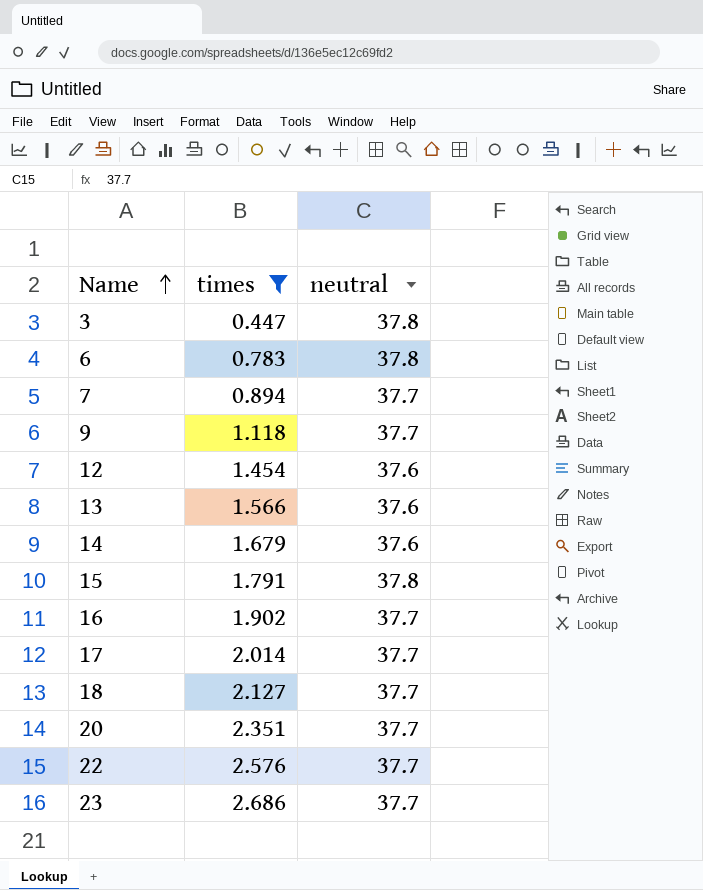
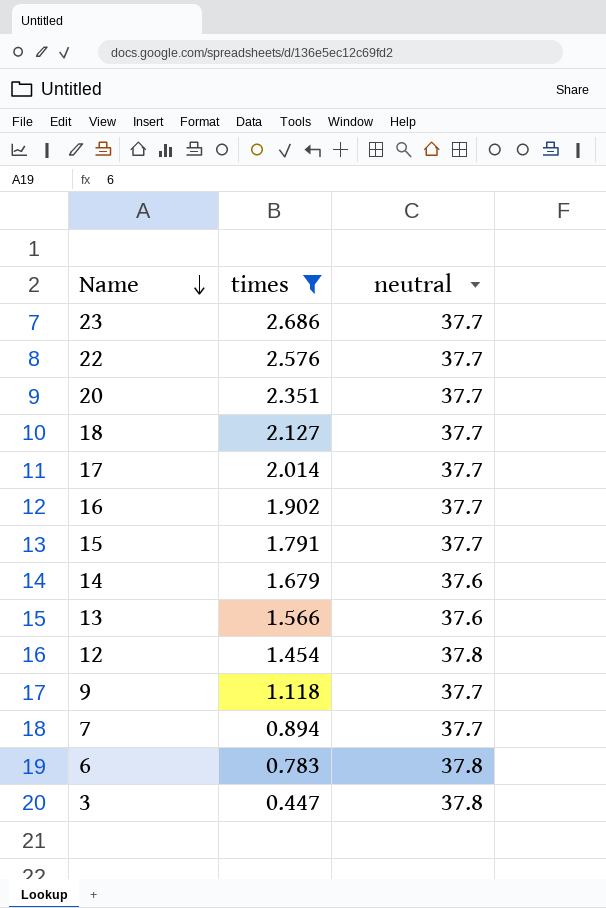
row order: Name ascending -> Name descending
15 | neutral: 37.8 -> 37.7
12 | neutral: 37.6 -> 37.8

